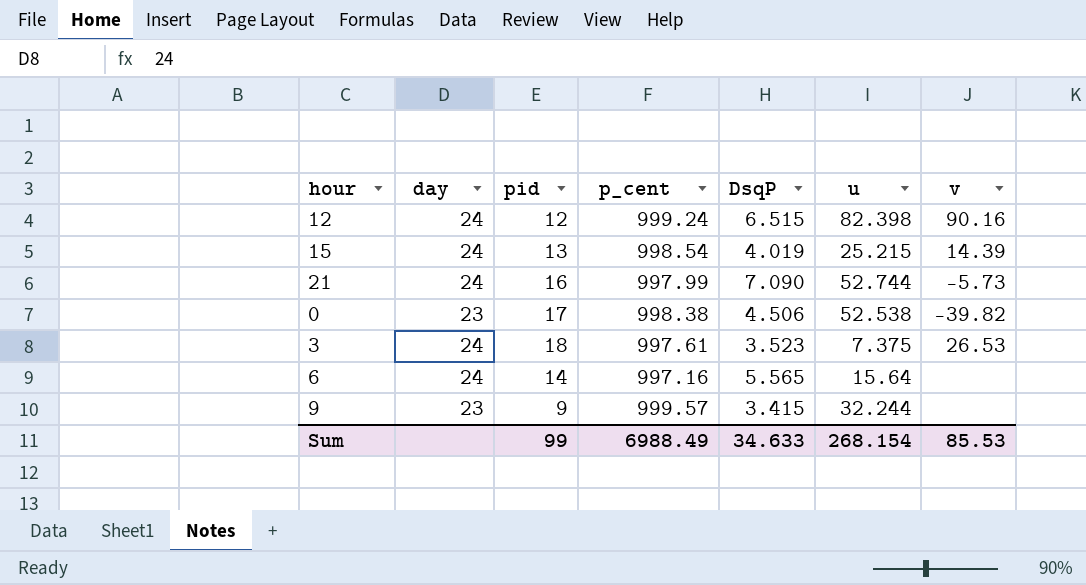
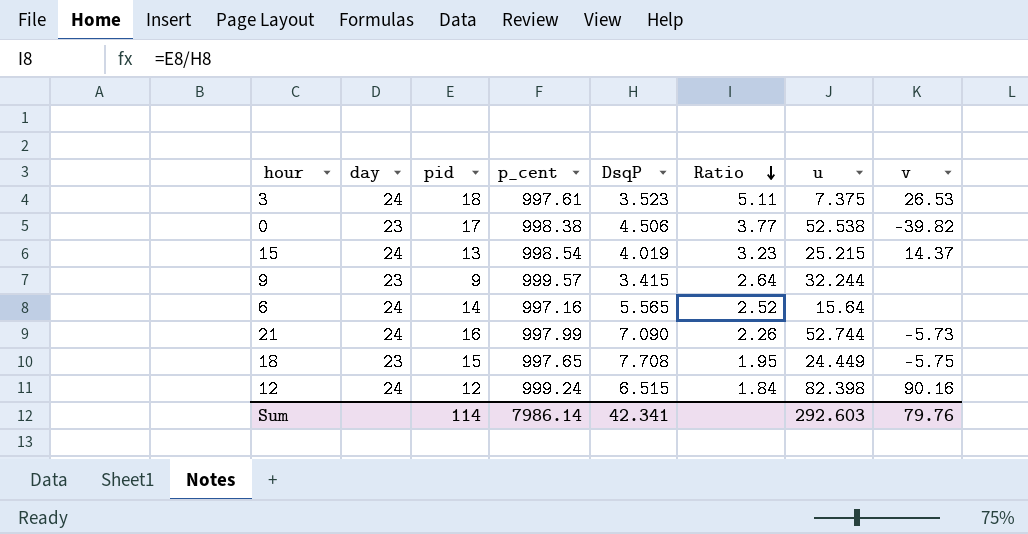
row order: none -> Ratio descending
column Ratio | formula: none -> [pid] / [DsqP]
15 | v: 14.39 -> 14.37
row 18: none -> 23 | 15 | 997.65 | 7.708 | 1.95 | 24.449 | -5.75
Sum | pid: 99 -> 114
Sum | p_cent: 6988.49 -> 7986.14
Sum | DsqP: 34.633 -> 42.341
Sum | u: 268.154 -> 292.603
Sum | v: 85.53 -> 79.76

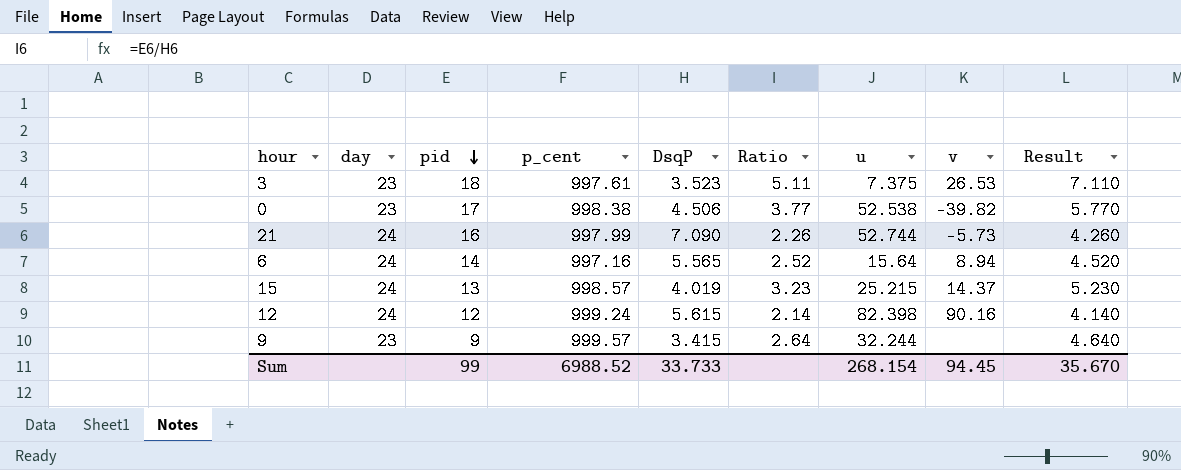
row order: Ratio descending -> pid descending
column Result | formula: none -> [Ratio] + 2
row 18: 23 | 15 | 997.65 | 7.708 | 1.95 | 24.449 | -5.75 -> none
3 | day: 24 -> 23
6 | v: none -> 8.94
15 | p_cent: 998.54 -> 998.57
12 | DsqP: 6.515 -> 5.615
12 | Ratio: 1.84 -> 2.14
Sum | pid: 114 -> 99
Sum | p_cent: 7986.14 -> 6988.52
Sum | DsqP: 42.341 -> 33.733
Sum | u: 292.603 -> 268.154
Sum | v: 79.76 -> 94.45

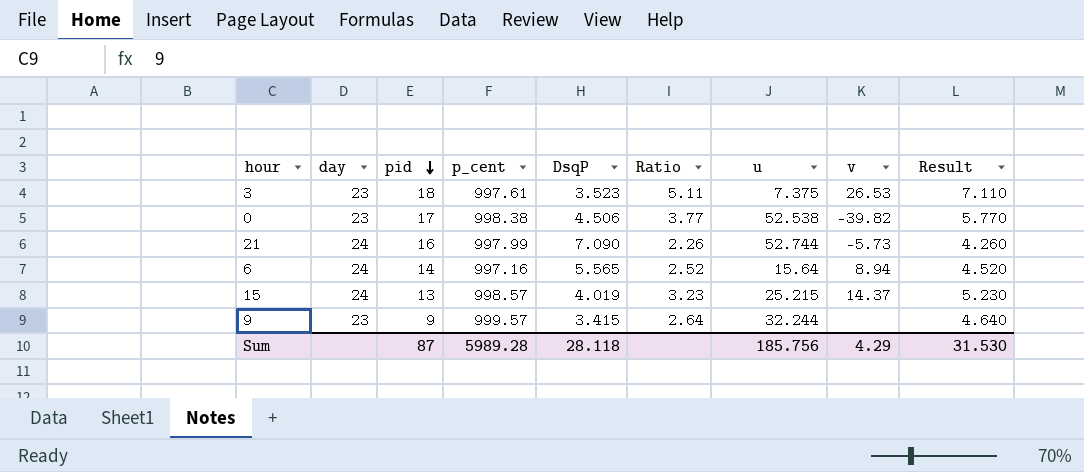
row 12: 24 | 12 | 999.24 | 5.615 | 2.14 | 82.398 | 90.16 | 4.140 -> none
Sum | pid: 99 -> 87
Sum | p_cent: 6988.52 -> 5989.28
Sum | DsqP: 33.733 -> 28.118
Sum | u: 268.154 -> 185.756
Sum | v: 94.45 -> 4.29
Sum | Result: 35.670 -> 31.530

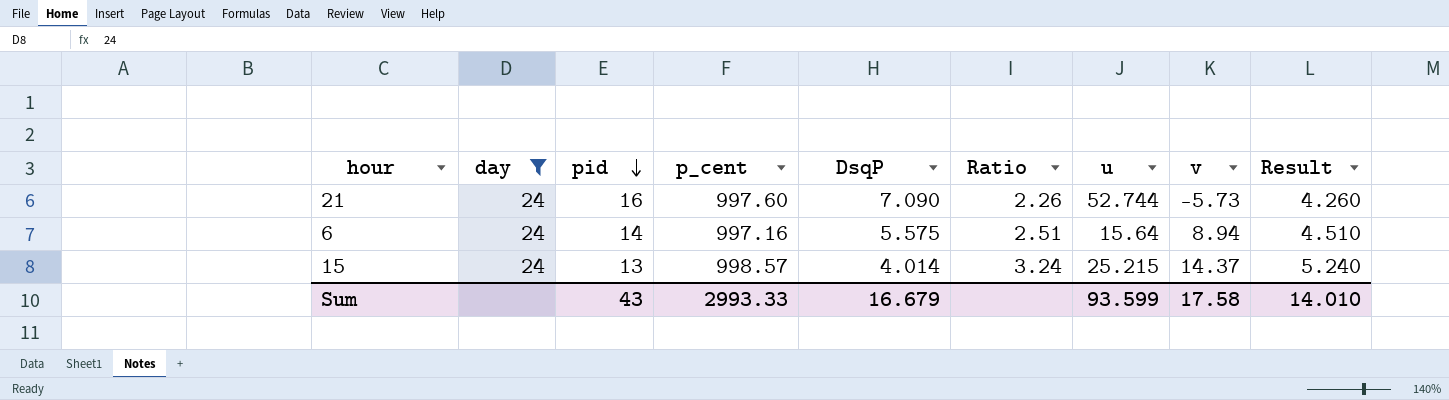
filter: none -> day = 24
21 | p_cent: 997.99 -> 997.60
6 | DsqP: 5.565 -> 5.575
6 | Ratio: 2.52 -> 2.51
6 | Result: 4.520 -> 4.510
15 | DsqP: 4.019 -> 4.014
15 | Ratio: 3.23 -> 3.24
15 | Result: 5.230 -> 5.240
Sum | pid: 87 -> 43
Sum | p_cent: 5989.28 -> 2993.33
Sum | DsqP: 28.118 -> 16.679
Sum | u: 185.756 -> 93.599
Sum | v: 4.29 -> 17.58
Sum | Result: 31.530 -> 14.010

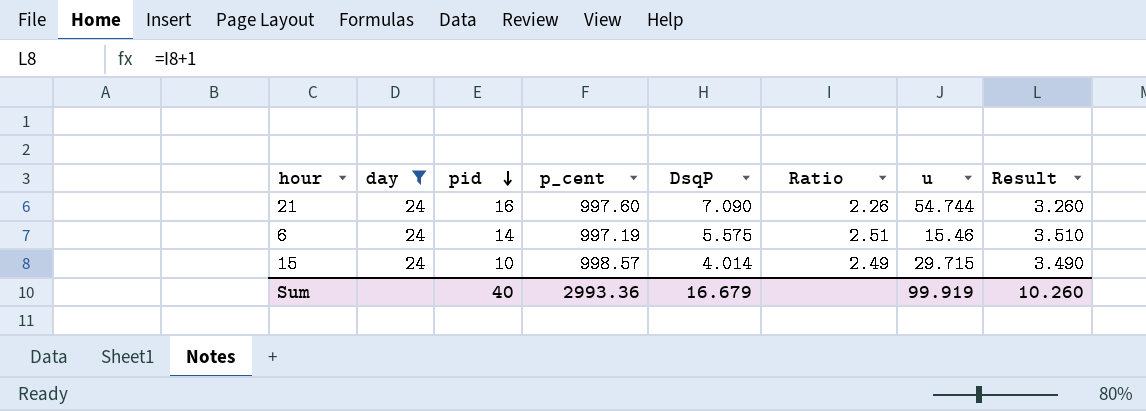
column v | position: 8 -> none
column Result | formula: [Ratio] + 2 -> [Ratio] + 1
21 | u: 52.744 -> 54.744
6 | p_cent: 997.16 -> 997.19
6 | u: 15.64 -> 15.46
15 | pid: 13 -> 10
15 | Ratio: 3.24 -> 2.49
15 | u: 25.215 -> 29.715
Sum | pid: 43 -> 40
Sum | p_cent: 2993.33 -> 2993.36
Sum | u: 93.599 -> 99.919
Sum | Result: 14.010 -> 10.260

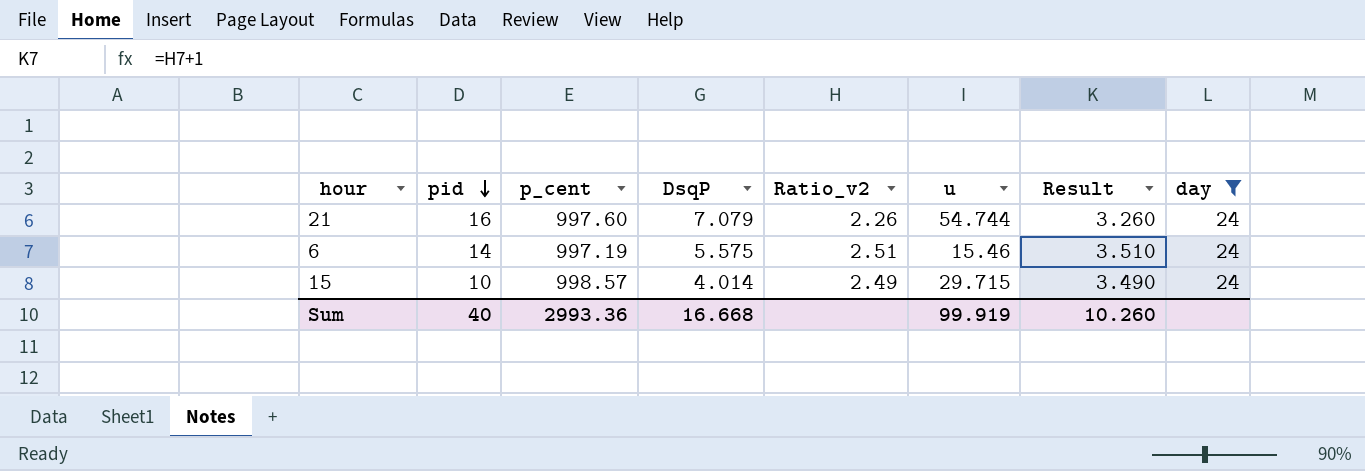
column name: Ratio -> Ratio_v2
column day | position: 2 -> 8
21 | DsqP: 7.090 -> 7.079
Sum | DsqP: 16.679 -> 16.668

